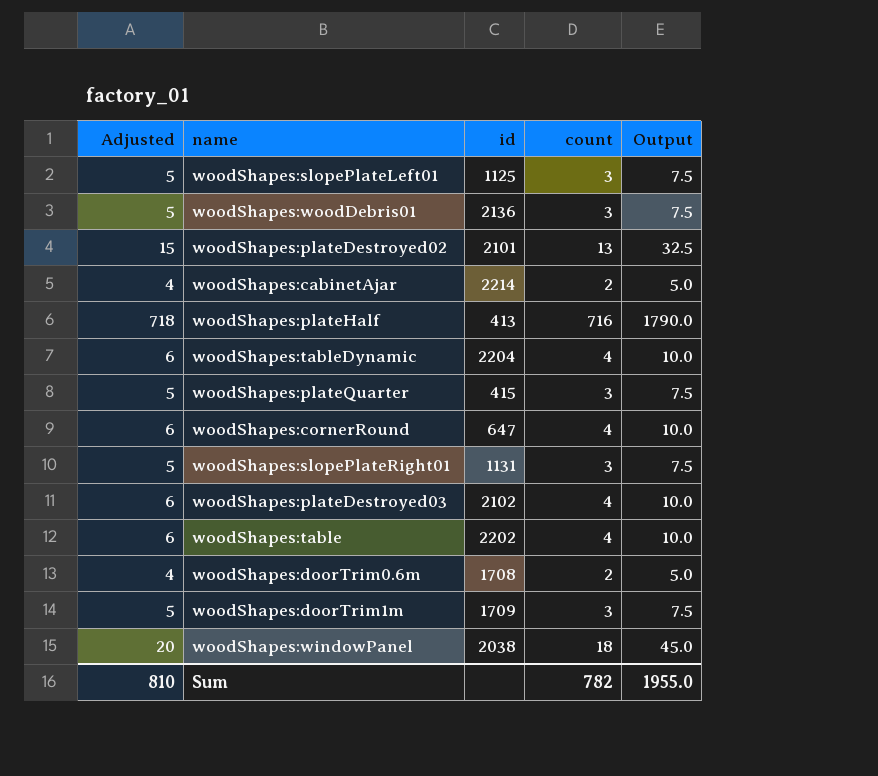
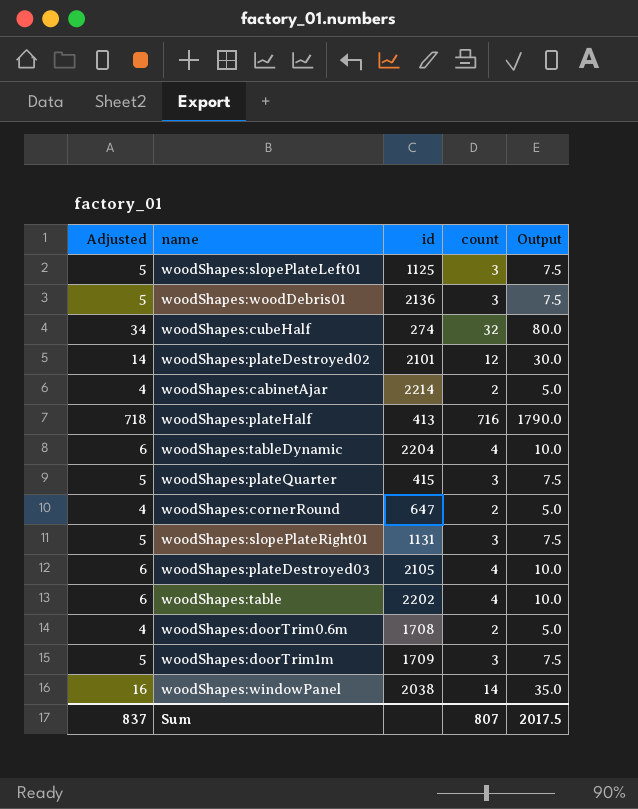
row woodShapes:cubeHalf: none -> 34 | 274 | 32 | 80.0
woodShapes:plateDestroyed02 | Adjusted: 15 -> 14
woodShapes:plateDestroyed02 | count: 13 -> 12
woodShapes:plateDestroyed02 | Output: 32.5 -> 30.0
woodShapes:cornerRound | Adjusted: 6 -> 4
woodShapes:cornerRound | count: 4 -> 2
woodShapes:cornerRound | Output: 10.0 -> 5.0
woodShapes:plateDestroyed03 | id: 2102 -> 2105
woodShapes:windowPanel | Adjusted: 20 -> 16
woodShapes:windowPanel | count: 18 -> 14
woodShapes:windowPanel | Output: 45.0 -> 35.0
Sum | Adjusted: 810 -> 837
Sum | count: 782 -> 807
Sum | Output: 1955.0 -> 2017.5

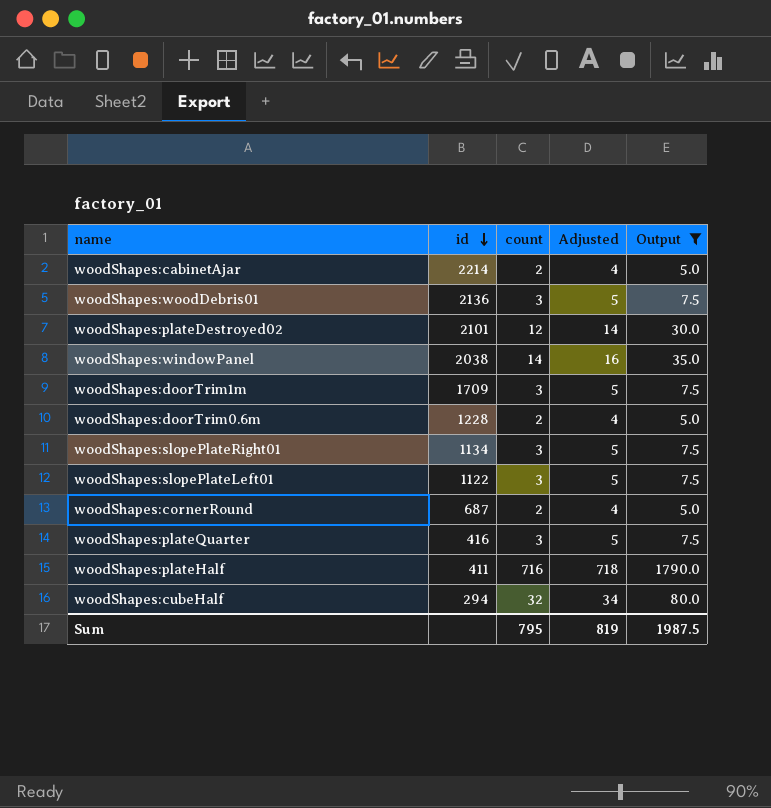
filter: none -> Output != 10.0
row order: none -> id descending
column Adjusted | position: 1 -> 4
woodShapes:doorTrim0.6m | id: 1708 -> 1228
woodShapes:slopePlateRight01 | id: 1131 -> 1134
woodShapes:slopePlateLeft01 | id: 1125 -> 1122
woodShapes:cornerRound | id: 647 -> 687
woodShapes:plateQuarter | id: 415 -> 416
woodShapes:plateHalf | id: 413 -> 411
woodShapes:cubeHalf | id: 274 -> 294
Sum | count: 807 -> 795
Sum | Adjusted: 837 -> 819
Sum | Output: 2017.5 -> 1987.5

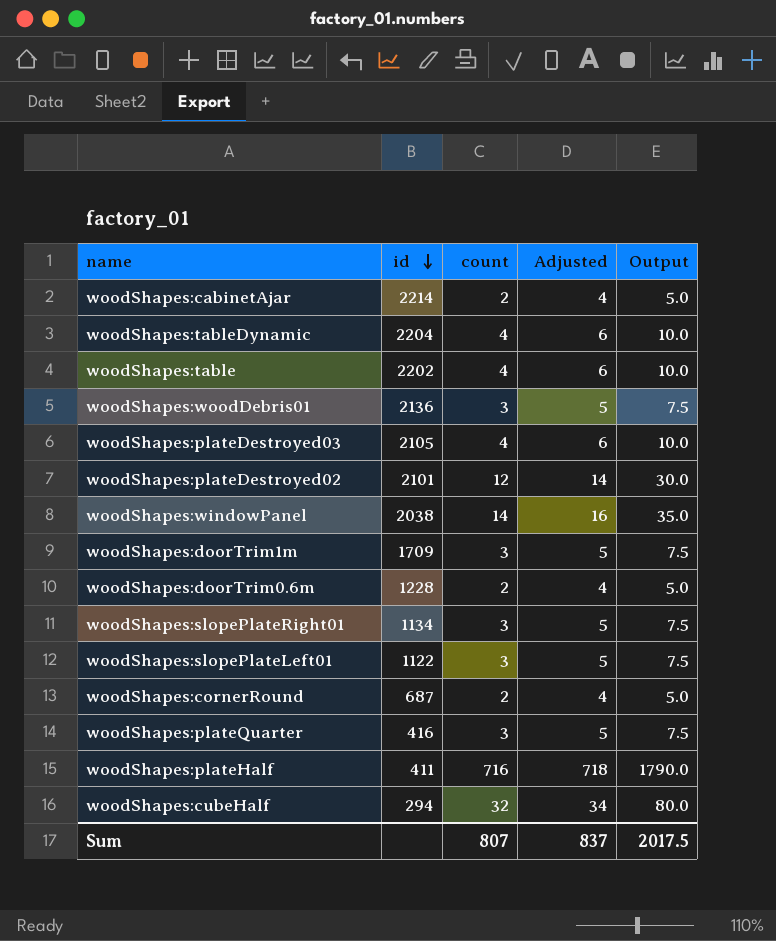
filter: Output != 10.0 -> none
Sum | count: 795 -> 807
Sum | Adjusted: 819 -> 837
Sum | Output: 1987.5 -> 2017.5

